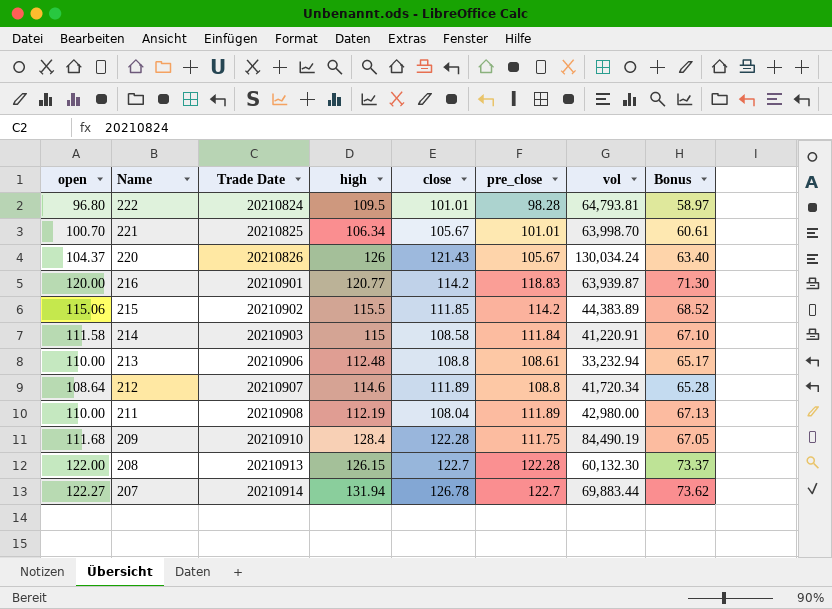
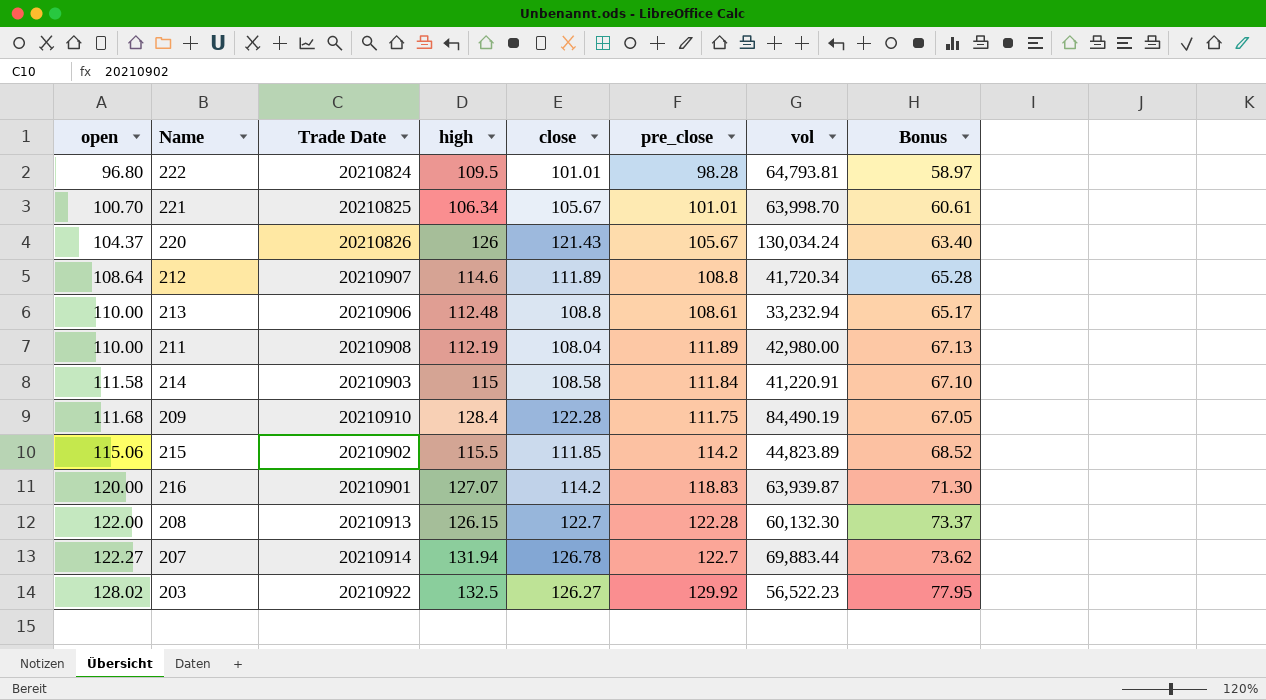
row order: Name descending -> open ascending
215 | vol: 44,383.89 -> 44,823.89
216 | high: 120.77 -> 127.07
row 203: none -> 128.02 | 20210922 | 132.5 | 126.27 | 129.92 | 56,522.23 | 77.95

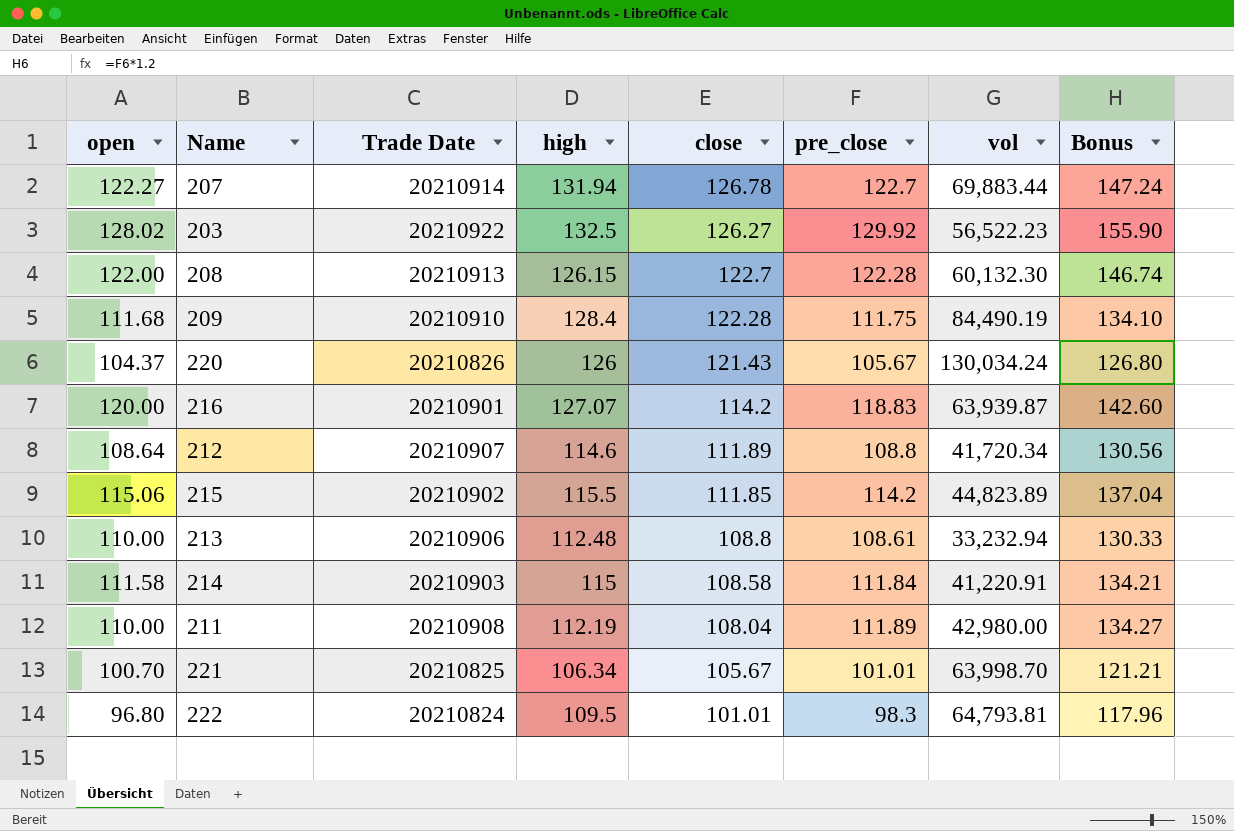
row order: open ascending -> close descending
column Bonus | formula: [pre_close] * 0.6 -> [pre_close] * 1.2
222 | pre_close: 98.28 -> 98.3

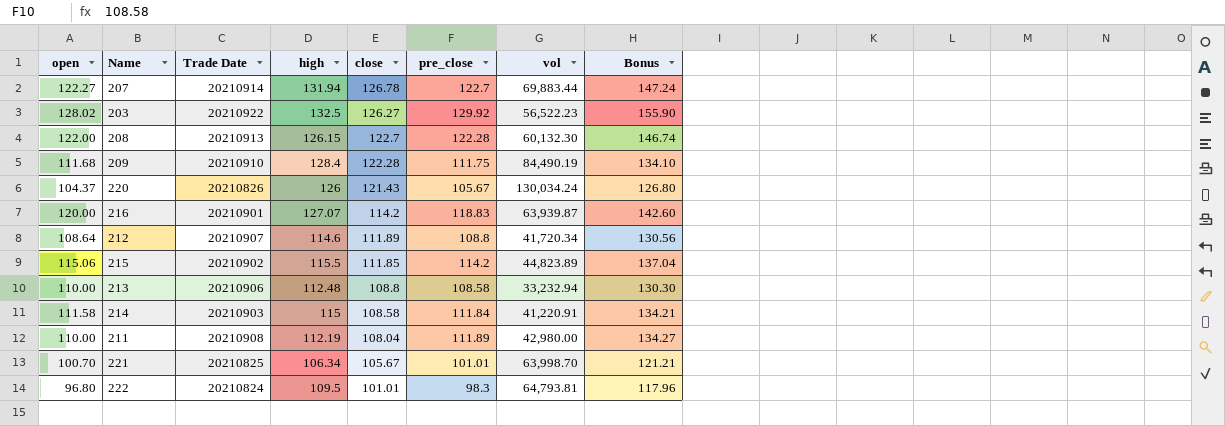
213 | pre_close: 108.61 -> 108.58
213 | Bonus: 130.33 -> 130.30

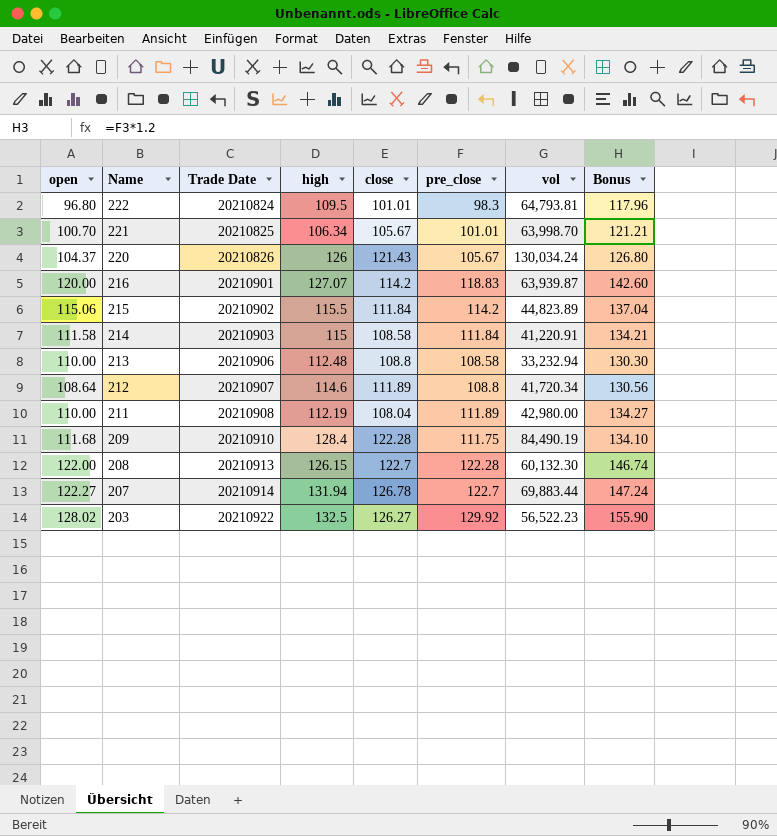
row order: close descending -> Name descending
215 | close: 111.85 -> 111.84

